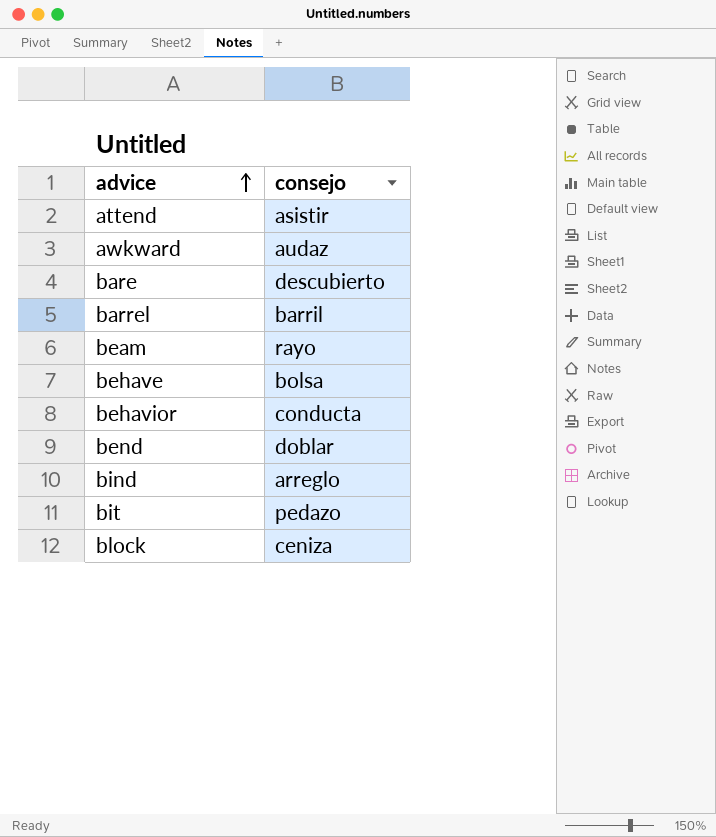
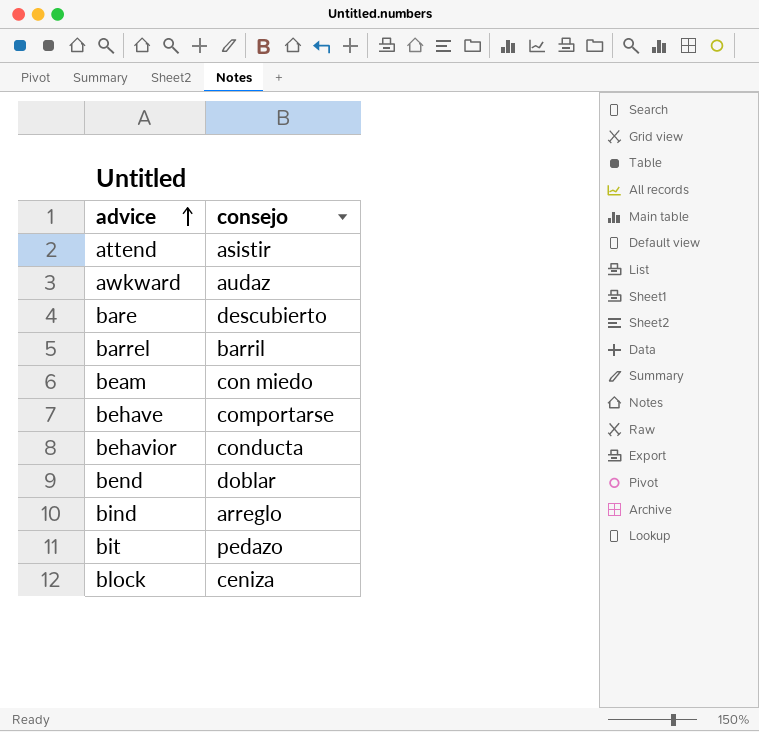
beam | consejo: rayo -> con miedo
behave | consejo: bolsa -> comportarse

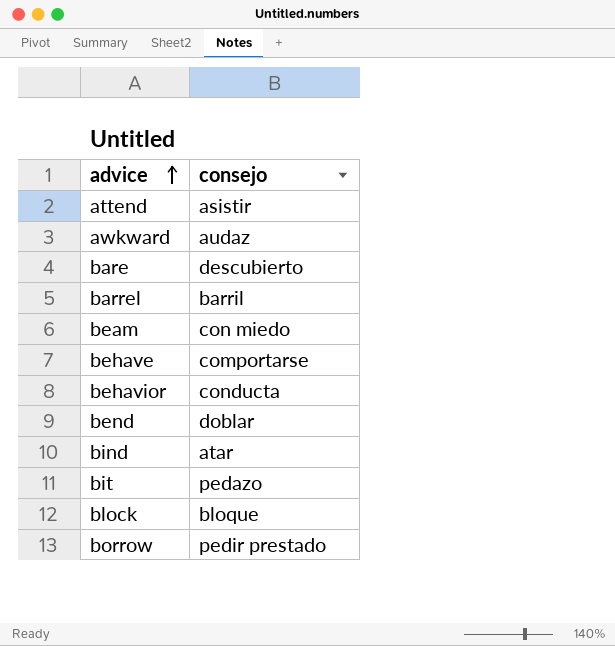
bind | consejo: arreglo -> atar
block | consejo: ceniza -> bloque
row borrow: none -> pedir prestado

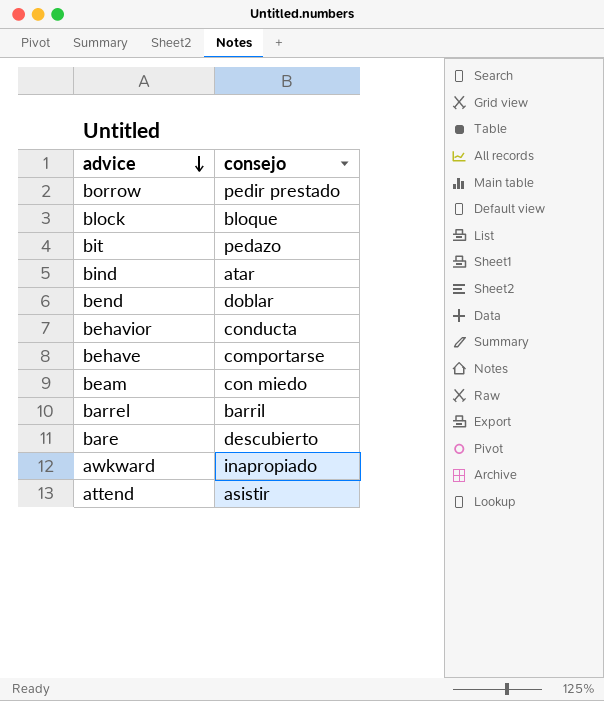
row order: advice ascending -> advice descending
awkward | consejo: audaz -> inapropiado

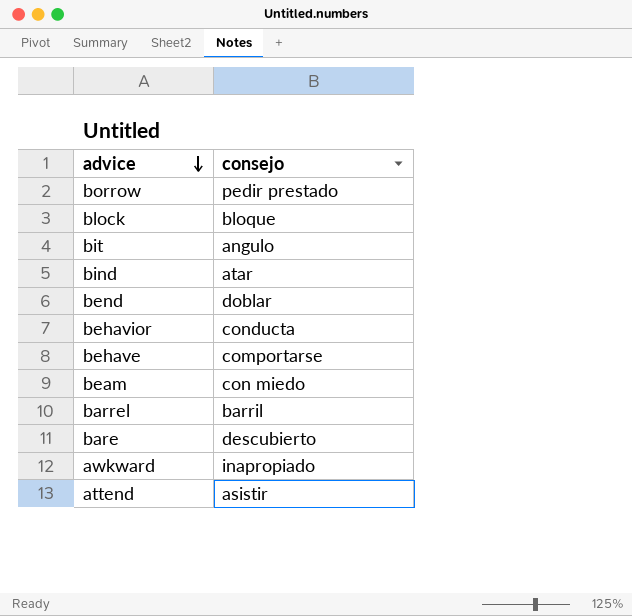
bit | consejo: pedazo -> angulo

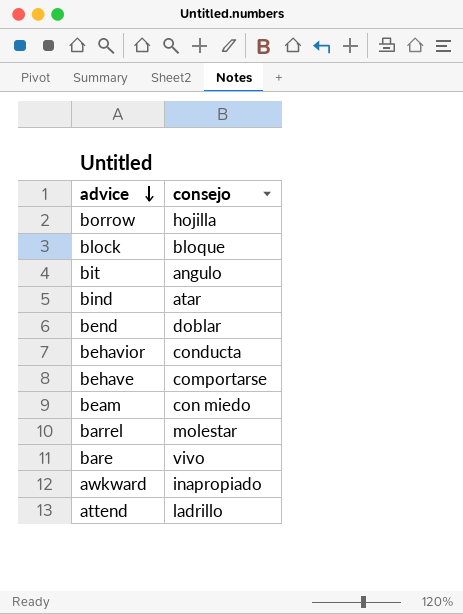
borrow | consejo: pedir prestado -> hojilla
barrel | consejo: barril -> molestar
bare | consejo: descubierto -> vivo
attend | consejo: asistir -> ladrillo

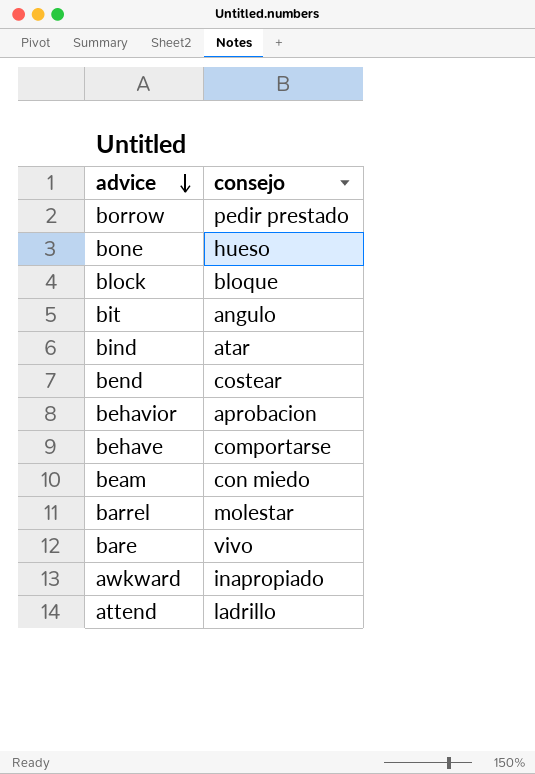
borrow | consejo: hojilla -> pedir prestado
row bone: none -> hueso
bend | consejo: doblar -> costear
behavior | consejo: conducta -> aprobacion

